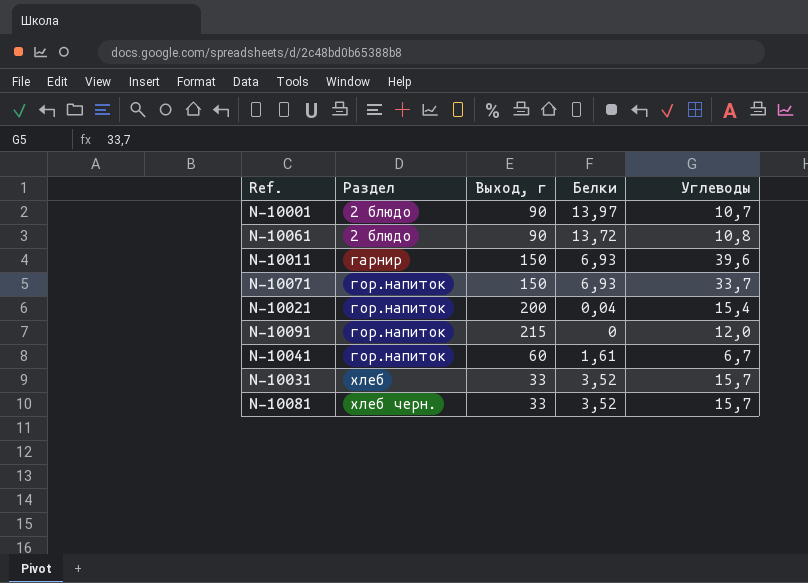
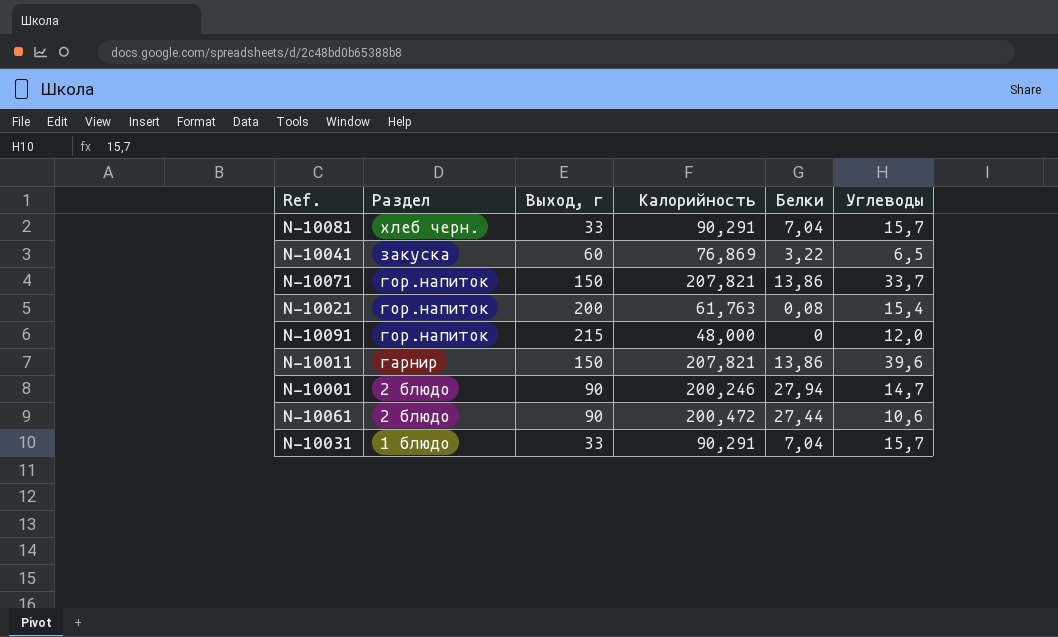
row order: Раздел ascending -> Раздел descending
column Калорийность | position: none -> 4
N-10081 | Белки: 3,52 -> 7,04
N-10041 | Раздел: гор.напиток -> закуска
N-10041 | Белки: 1,61 -> 3,22
N-10041 | Углеводы: 6,7 -> 6,5
N-10071 | Белки: 6,93 -> 13,86
N-10021 | Белки: 0,04 -> 0,08
N-10011 | Белки: 6,93 -> 13,86
N-10001 | Белки: 13,97 -> 27,94
N-10001 | Углеводы: 10,7 -> 14,7
N-10061 | Белки: 13,72 -> 27,44
N-10061 | Углеводы: 10,8 -> 10,6
N-10031 | Раздел: хлеб -> 1 блюдо
N-10031 | Белки: 3,52 -> 7,04

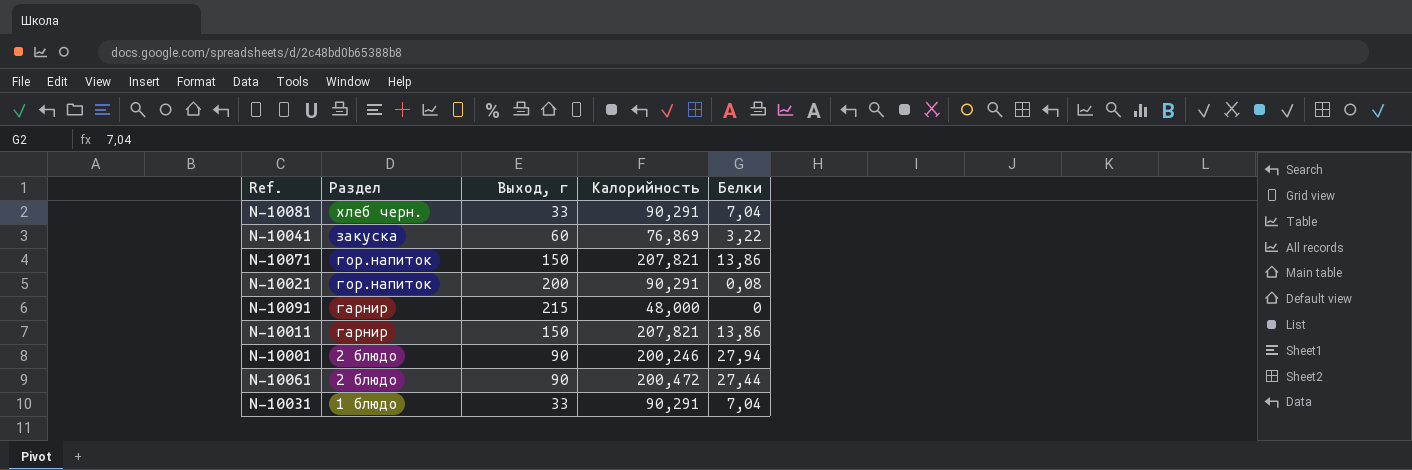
column Углеводы | position: 6 -> none
N-10021 | Калорийность: 61,763 -> 90,291
N-10091 | Раздел: гор.напиток -> гарнир

